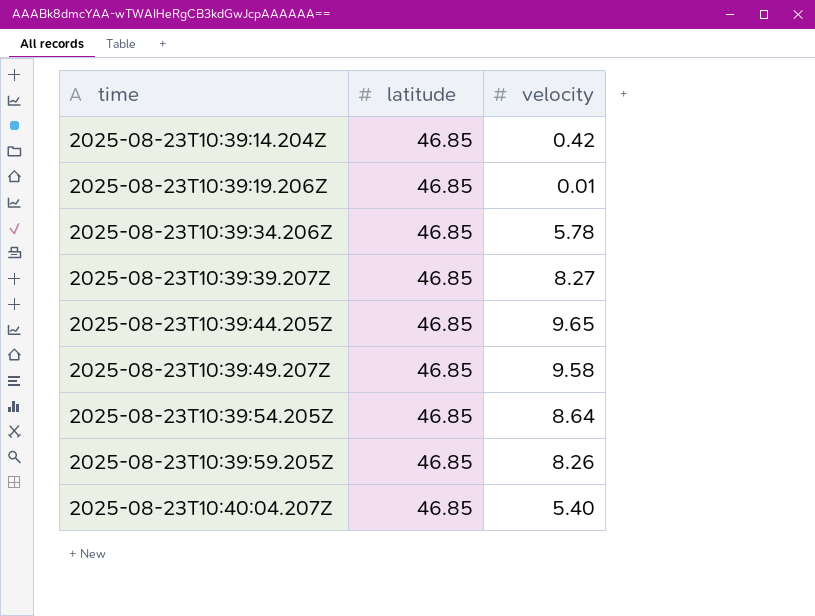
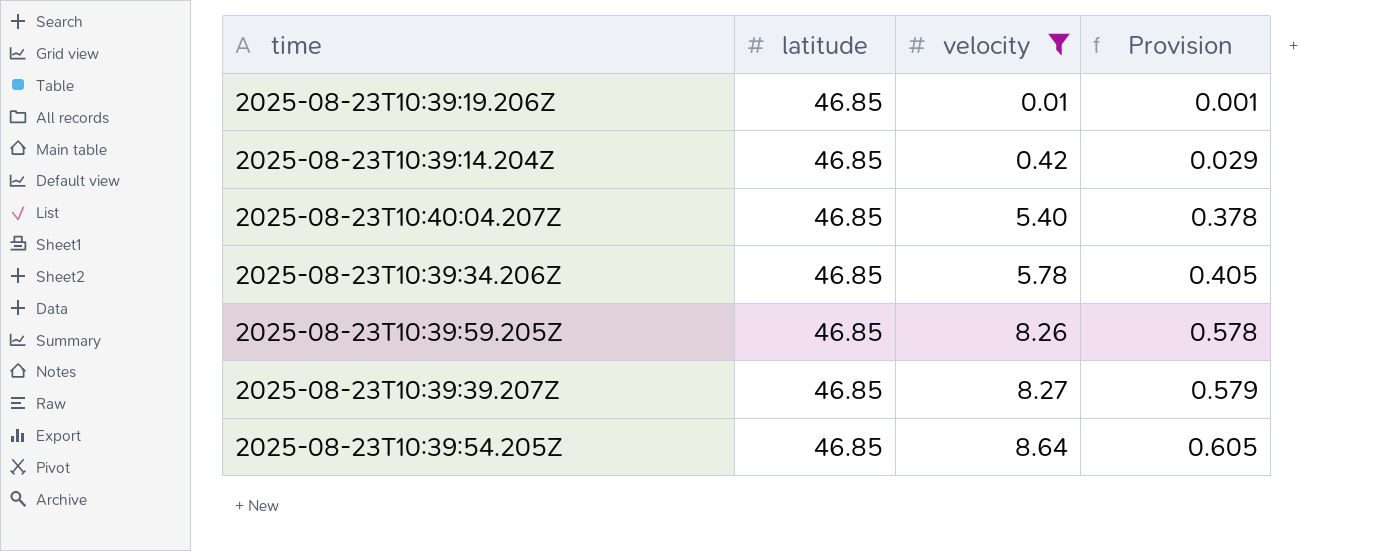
filter: none -> velocity <= 8.64
row order: time ascending -> velocity ascending
column Provision | formula: none -> [velocity] * 0.07

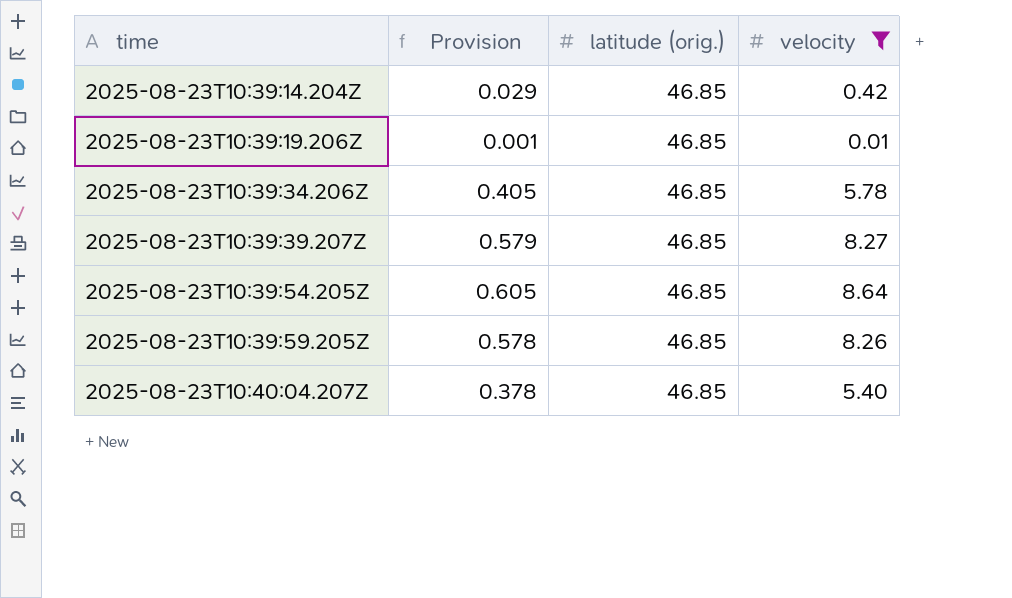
row order: velocity ascending -> time ascending
column Provision | position: 4 -> 2
column name: latitude -> latitude (orig.)

